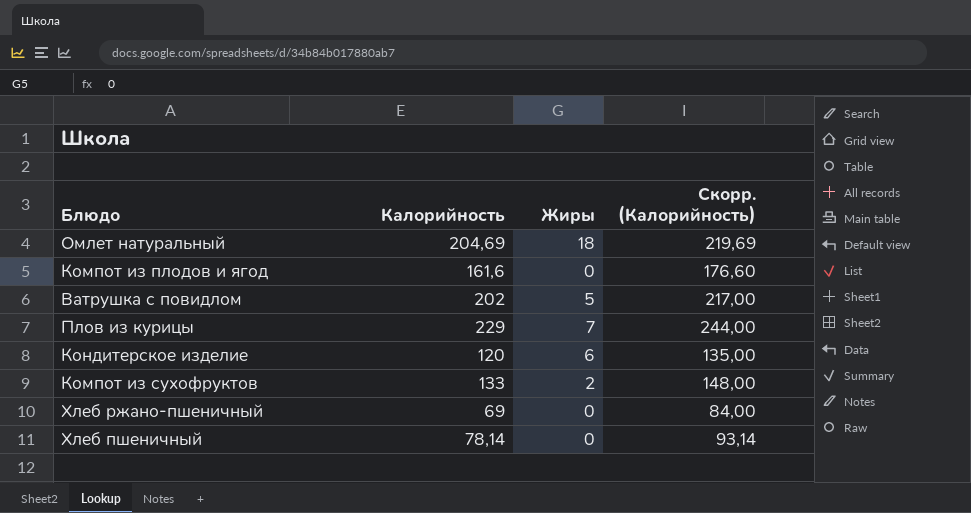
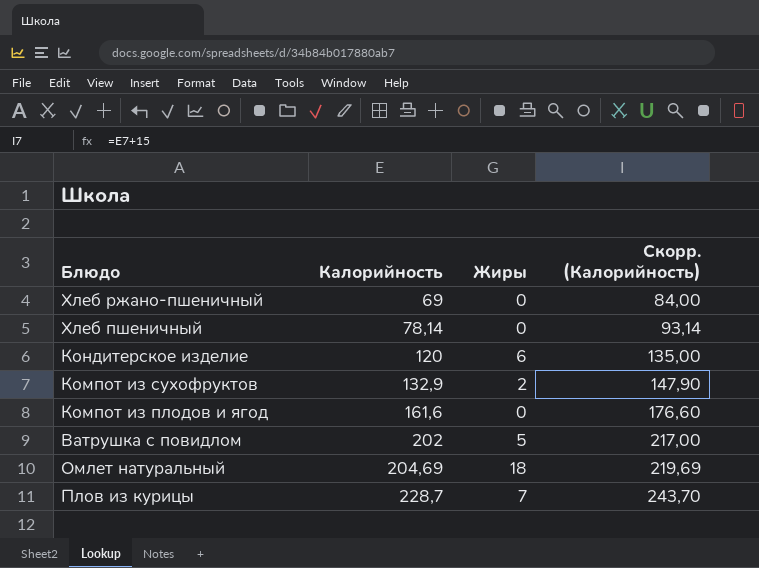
row order: none -> Калорийность ascending
Компот из сухофруктов | Калорийность: 133 -> 132,9
Компот из сухофруктов | Скорр. (Калорийность): 148,00 -> 147,90
Плов из курицы | Калорийность: 229 -> 228,7
Плов из курицы | Скорр. (Калорийность): 244,00 -> 243,70

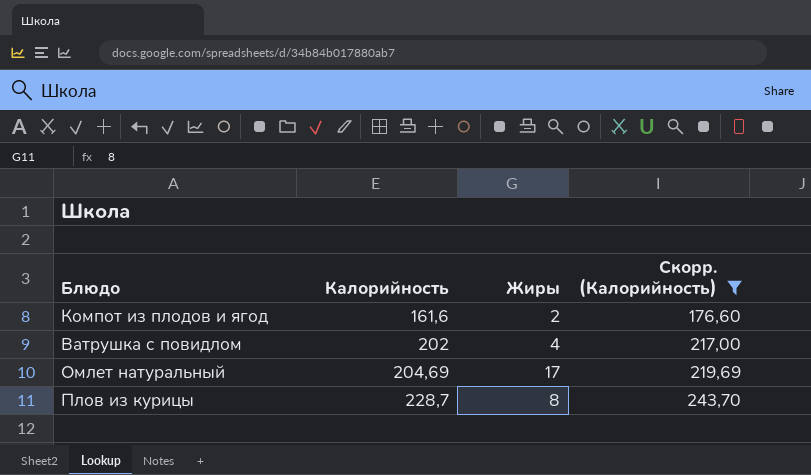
filter: none -> Скорр. (Калорийность) >= 176,60
Компот из плодов и ягод | Жиры: 0 -> 2
Ватрушка с повидлом | Жиры: 5 -> 4
Омлет натуральный | Жиры: 18 -> 17
Плов из курицы | Жиры: 7 -> 8

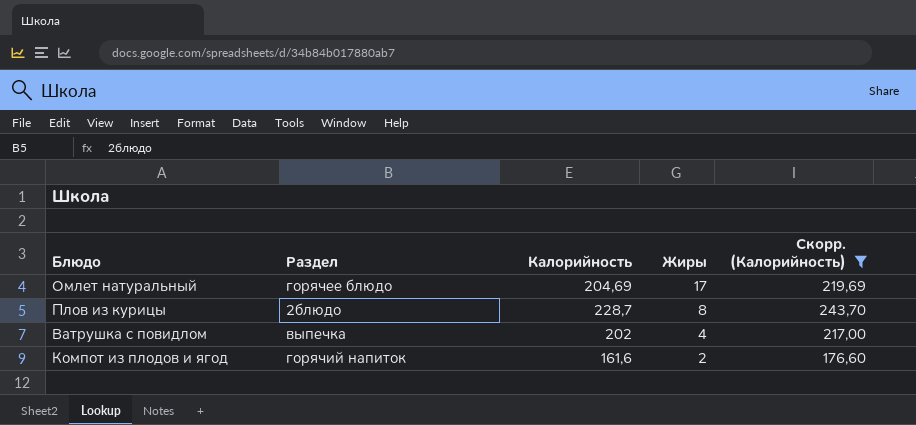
row order: Калорийность ascending -> Жиры descending
column Раздел | position: none -> 2

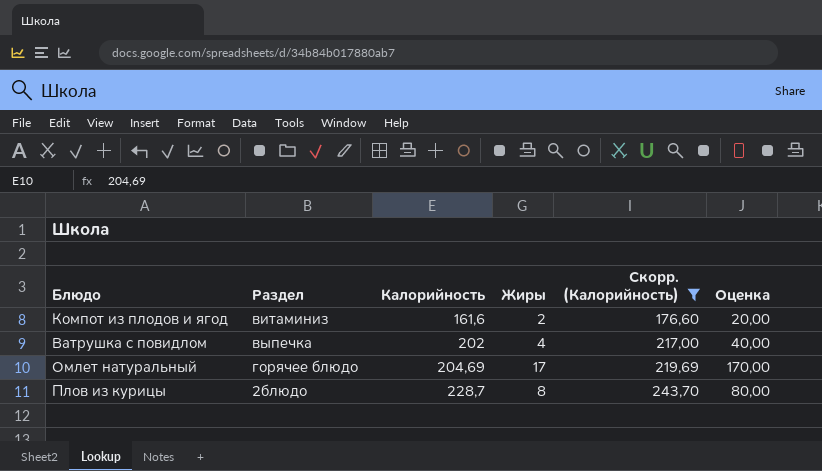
row order: Жиры descending -> Калорийность ascending
column Оценка | formula: none -> [Жиры] * 10
Компот из плодов и ягод | Раздел: горячий напиток -> витаминиз

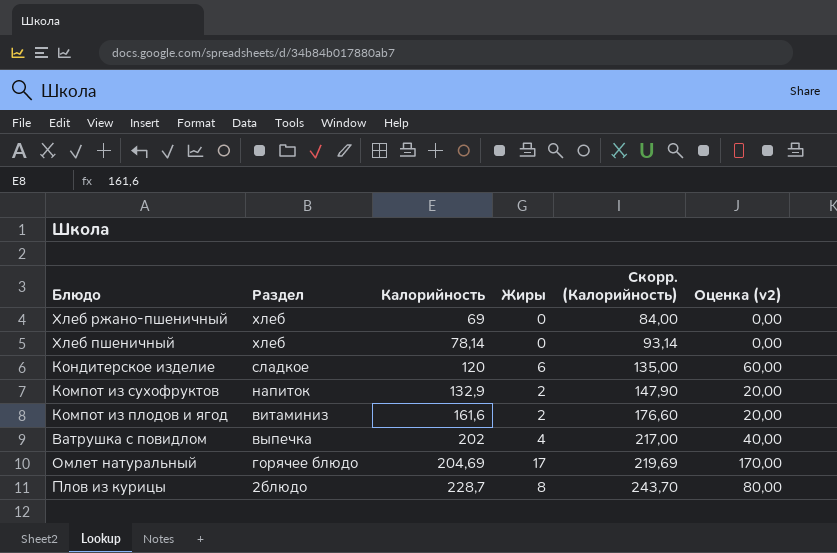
filter: Скорр. (Калорийность) >= 176,60 -> none
column name: Оценка -> Оценка (v2)

